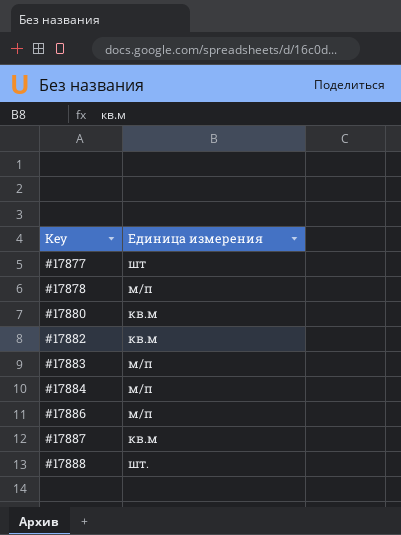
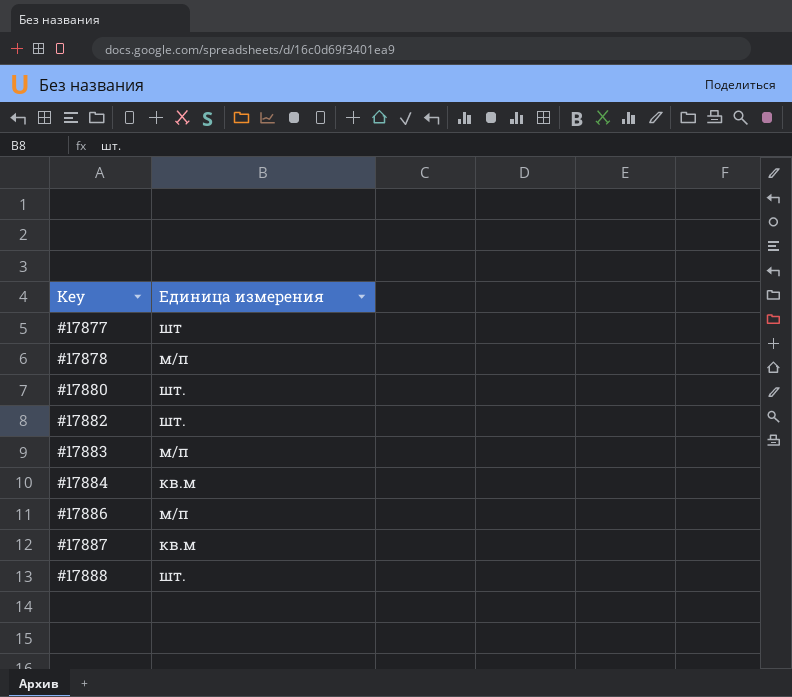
#17880 | Единица измерения: кв.м -> шт.
#17882 | Единица измерения: кв.м -> шт.
#17884 | Единица измерения: м/п -> кв.м

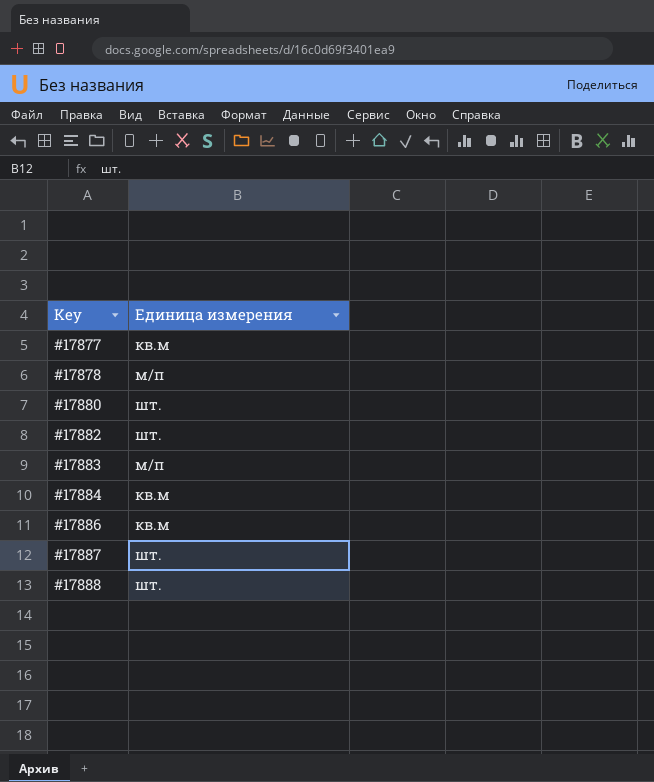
#17877 | Единица измерения: шт -> кв.м
#17886 | Единица измерения: м/п -> кв.м
#17887 | Единица измерения: кв.м -> шт.

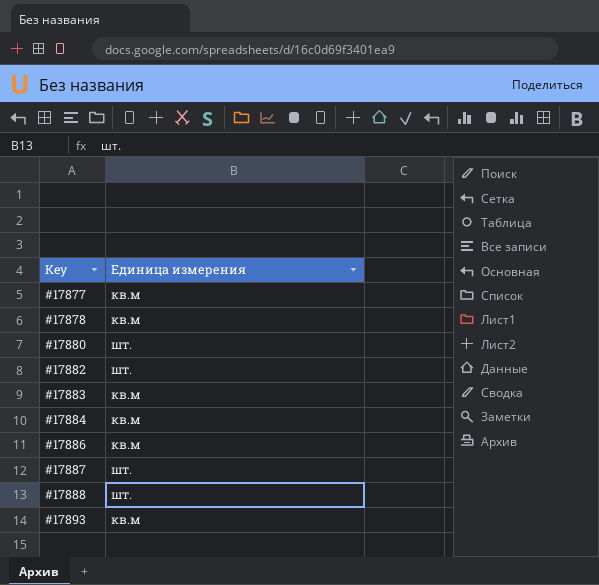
#17878 | Единица измерения: м/п -> кв.м
#17883 | Единица измерения: м/п -> кв.м
row #17893: none -> кв.м

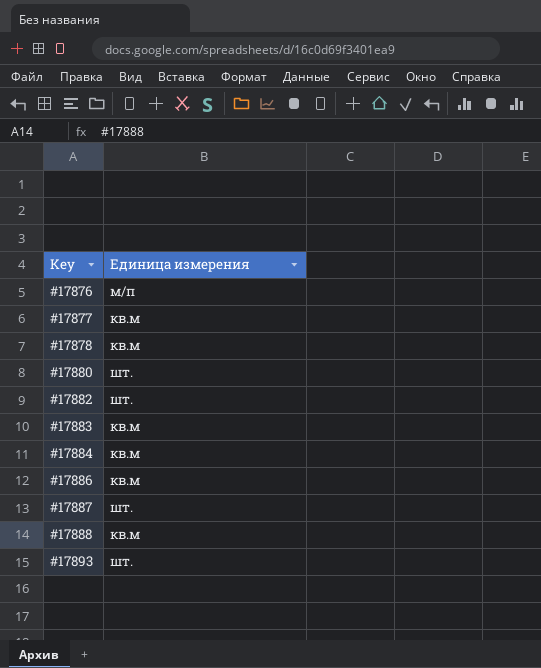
row #17876: none -> м/п
#17888 | Единица измерения: шт. -> кв.м
#17893 | Единица измерения: кв.м -> шт.

